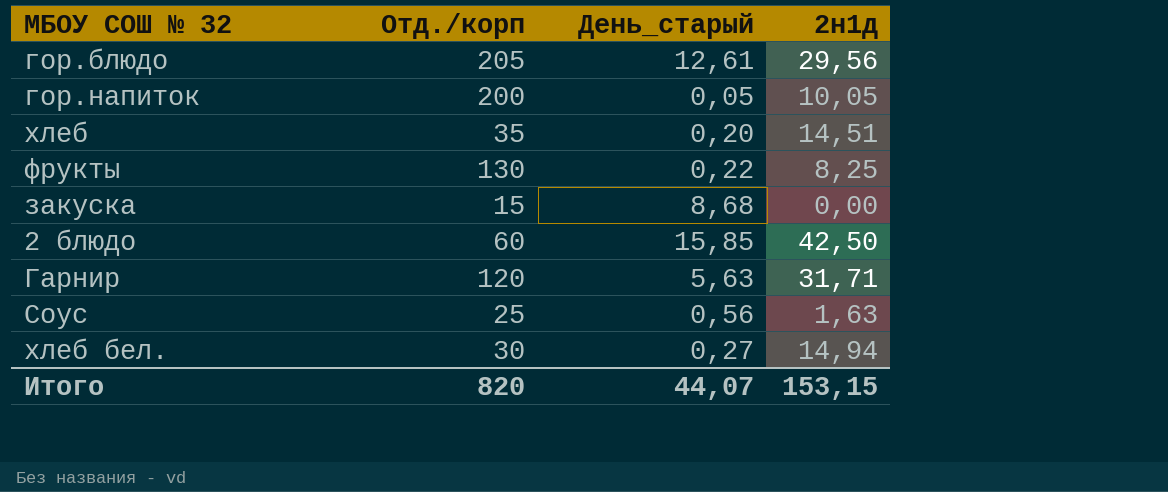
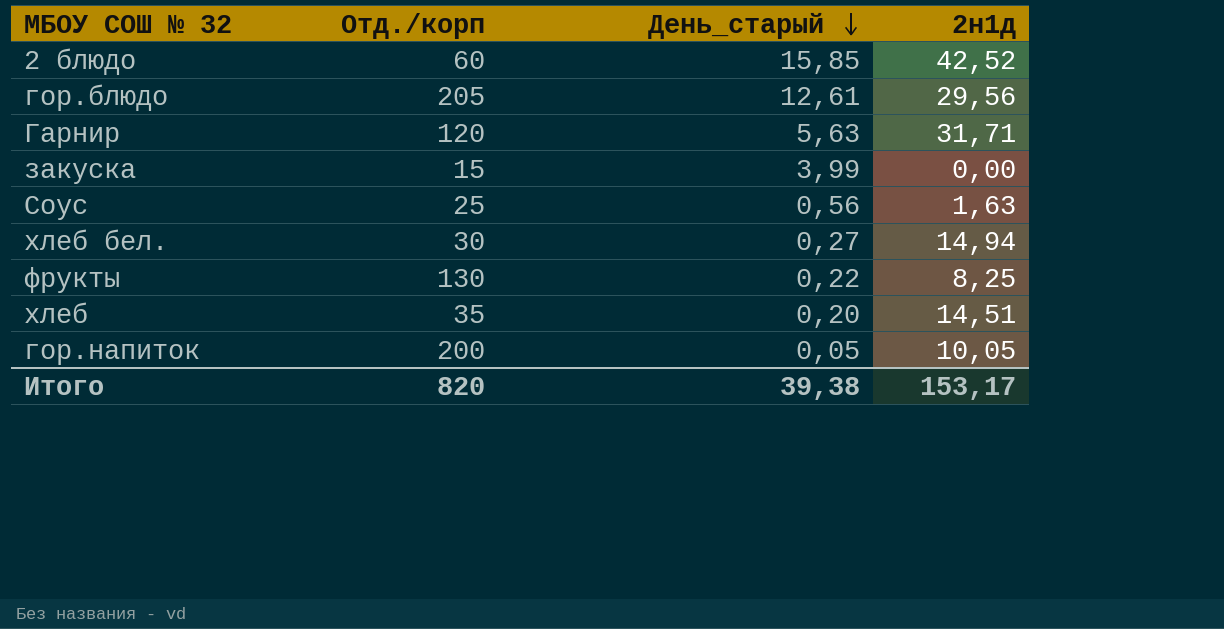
row order: none -> День_старый descending
2 блюдо | 2н1д: 42,50 -> 42,52
закуска | День_старый: 8,68 -> 3,99
Итого | День_старый: 44,07 -> 39,38
Итого | 2н1д: 153,15 -> 153,17

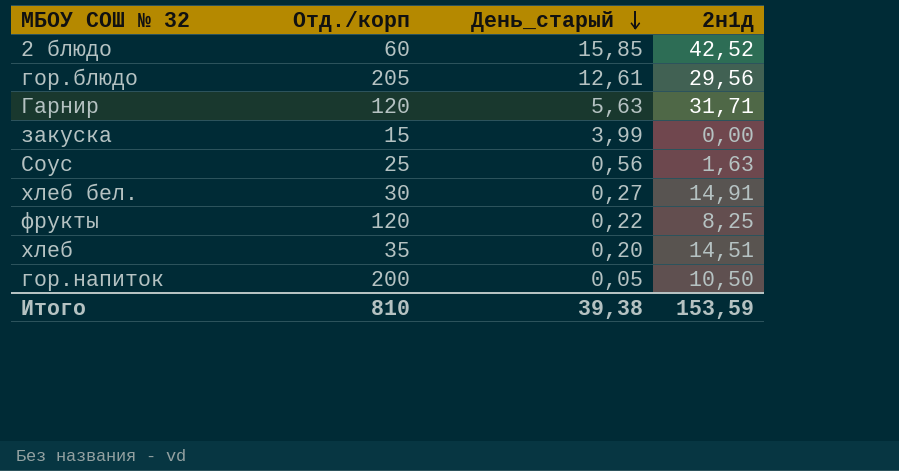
хлеб бел. | 2н1д: 14,94 -> 14,91
фрукты | Отд./корп: 130 -> 120
гор.напиток | 2н1д: 10,05 -> 10,50
Итого | Отд./корп: 820 -> 810
Итого | 2н1д: 153,17 -> 153,59

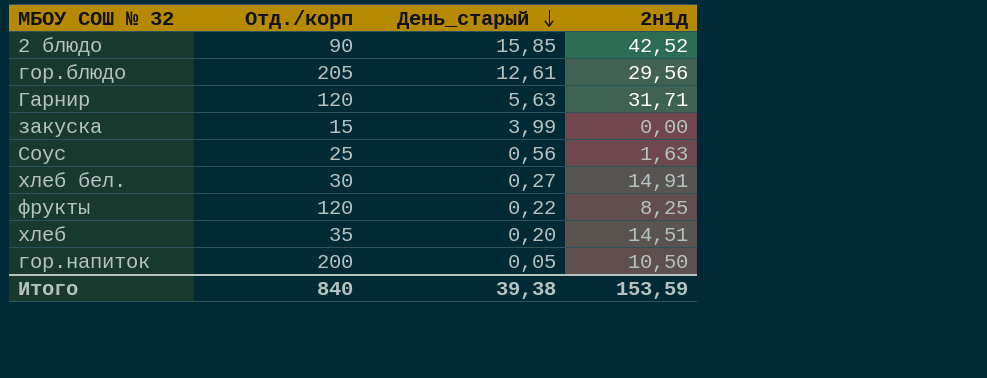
2 блюдо | Отд./корп: 60 -> 90
Итого | Отд./корп: 810 -> 840

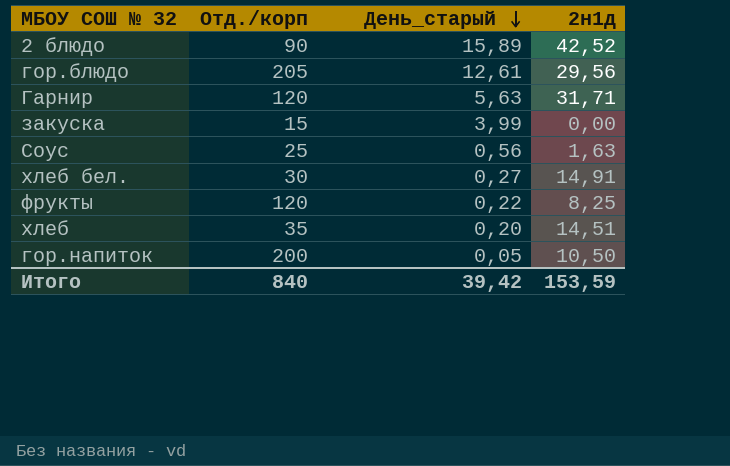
2 блюдо | День_старый: 15,85 -> 15,89
Итого | День_старый: 39,38 -> 39,42

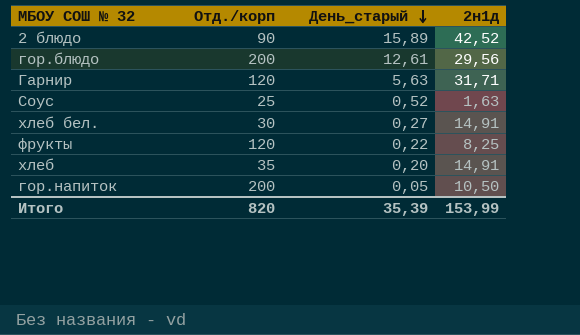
row закуска: 15 | 3,99 | 0,00 -> none
гор.блюдо | Отд./корп: 205 -> 200
Соус | День_старый: 0,56 -> 0,52
хлеб | 2н1д: 14,51 -> 14,91
Итого | Отд./корп: 840 -> 820
Итого | День_старый: 39,42 -> 35,39
Итого | 2н1д: 153,59 -> 153,99

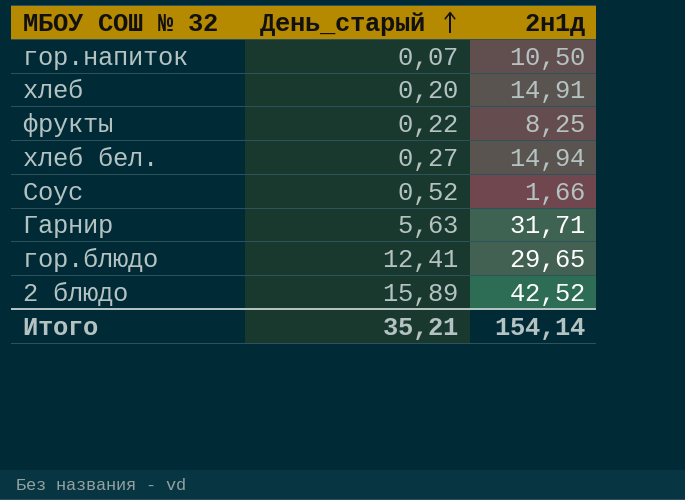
row order: День_старый descending -> День_старый ascending
column Отд./корп | position: 2 -> none
гор.напиток | День_старый: 0,05 -> 0,07
хлеб бел. | 2н1д: 14,91 -> 14,94
Соус | 2н1д: 1,63 -> 1,66
гор.блюдо | День_старый: 12,61 -> 12,41
гор.блюдо | 2н1д: 29,56 -> 29,65
Итого | День_старый: 35,39 -> 35,21
Итого | 2н1д: 153,99 -> 154,14

